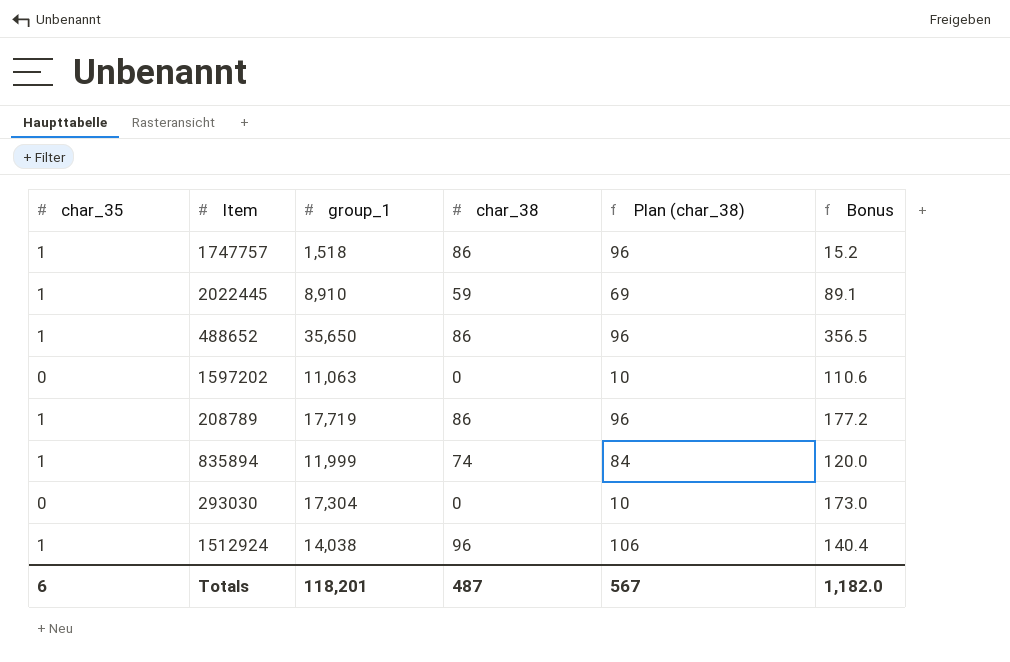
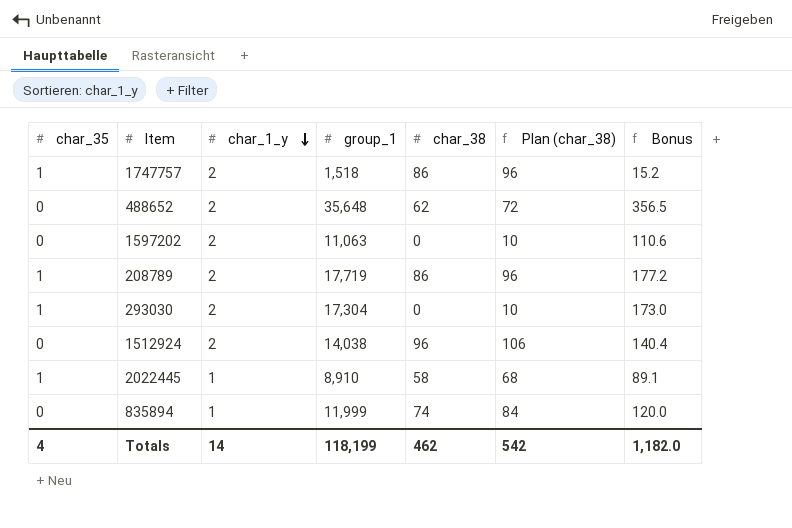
row order: none -> char_1_y descending
column char_1_y | position: none -> 3
488652 | char_35: 1 -> 0
488652 | group_1: 35,650 -> 35,648
488652 | char_38: 86 -> 62
488652 | Plan (char_38): 96 -> 72
293030 | char_35: 0 -> 1
1512924 | char_35: 1 -> 0
2022445 | char_38: 59 -> 58
2022445 | Plan (char_38): 69 -> 68
835894 | char_35: 1 -> 0
Totals | char_35: 6 -> 4
Totals | group_1: 118,201 -> 118,199
Totals | char_38: 487 -> 462
Totals | Plan (char_38): 567 -> 542

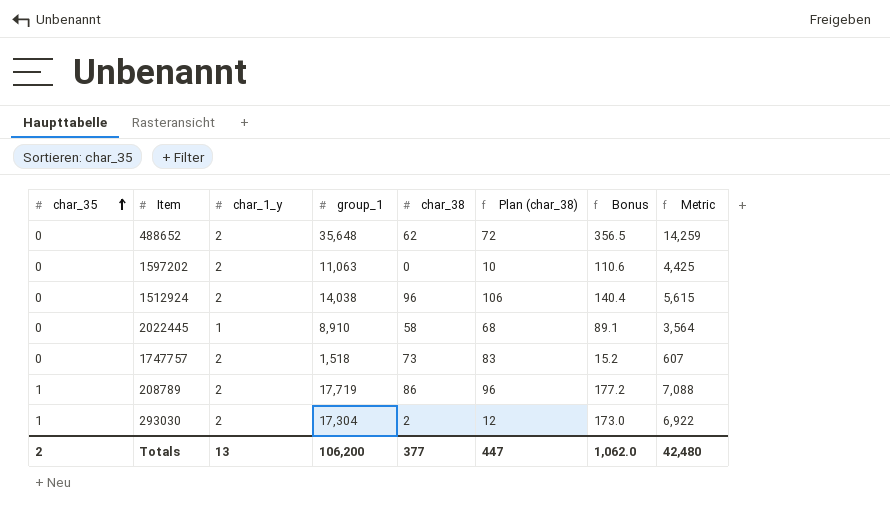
row order: char_1_y descending -> char_35 ascending
column Metric | formula: none -> [group_1] * 0.4
row 835894: 0 | 1 | 11,999 | 74 | 84 | 120.0 -> none
2022445 | char_35: 1 -> 0
1747757 | char_35: 1 -> 0
1747757 | char_38: 86 -> 73
1747757 | Plan (char_38): 96 -> 83
293030 | char_38: 0 -> 2
293030 | Plan (char_38): 10 -> 12
Totals | char_35: 4 -> 2
Totals | char_1_y: 14 -> 13
Totals | group_1: 118,199 -> 106,200
Totals | char_38: 462 -> 377
Totals | Plan (char_38): 542 -> 447
Totals | Bonus: 1,182.0 -> 1,062.0

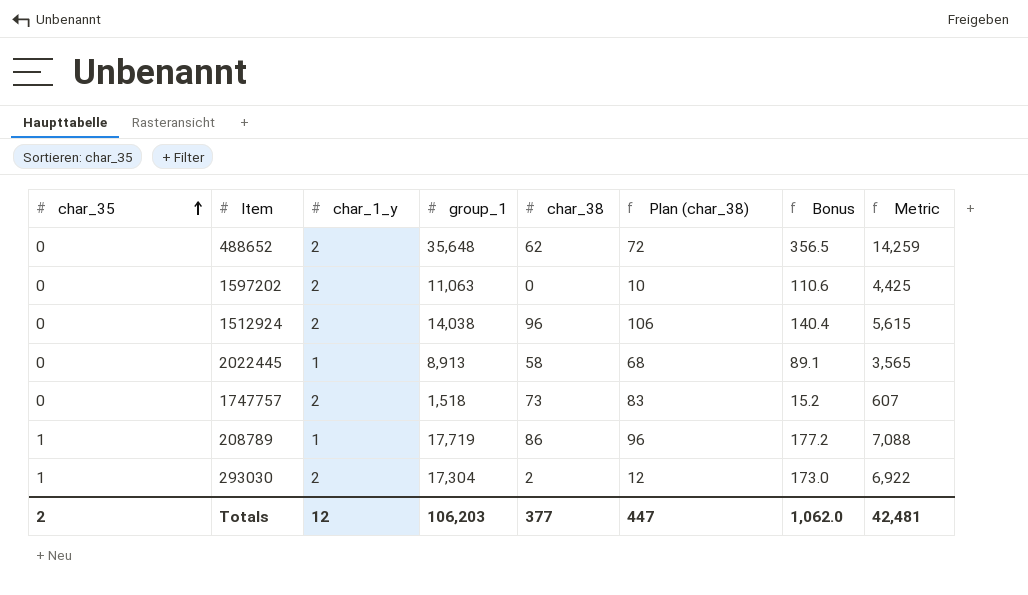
2022445 | group_1: 8,910 -> 8,913
2022445 | Metric: 3,564 -> 3,565
208789 | char_1_y: 2 -> 1
Totals | char_1_y: 13 -> 12
Totals | group_1: 106,200 -> 106,203
Totals | Metric: 42,480 -> 42,481

